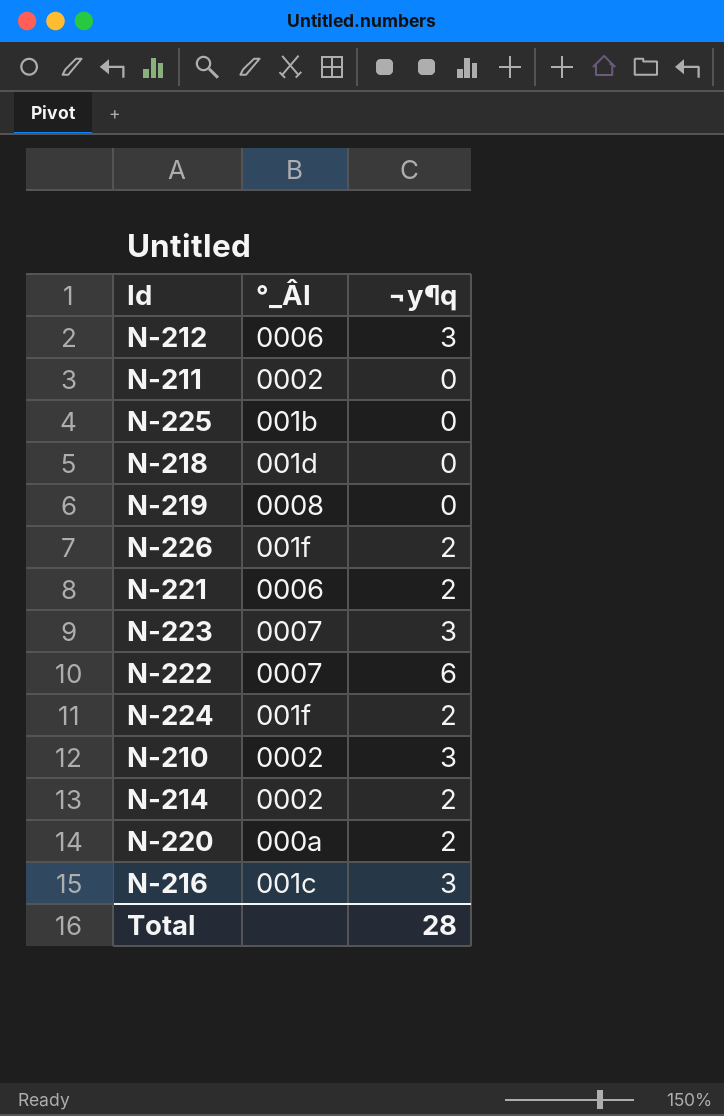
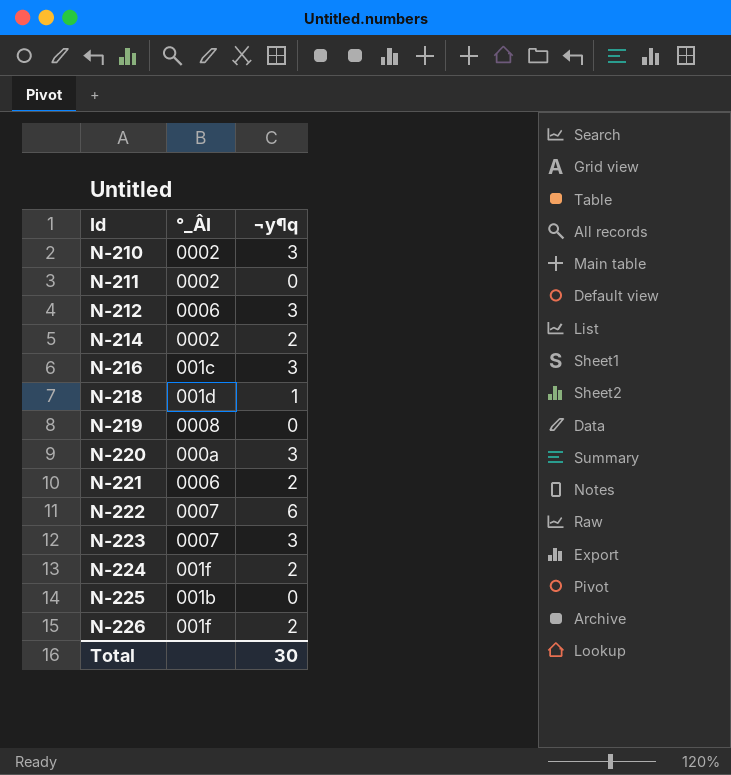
row order: none -> Id ascending
N-218 | ¬y¶q: 0 -> 1
N-220 | ¬y¶q: 2 -> 3
Total | ¬y¶q: 28 -> 30

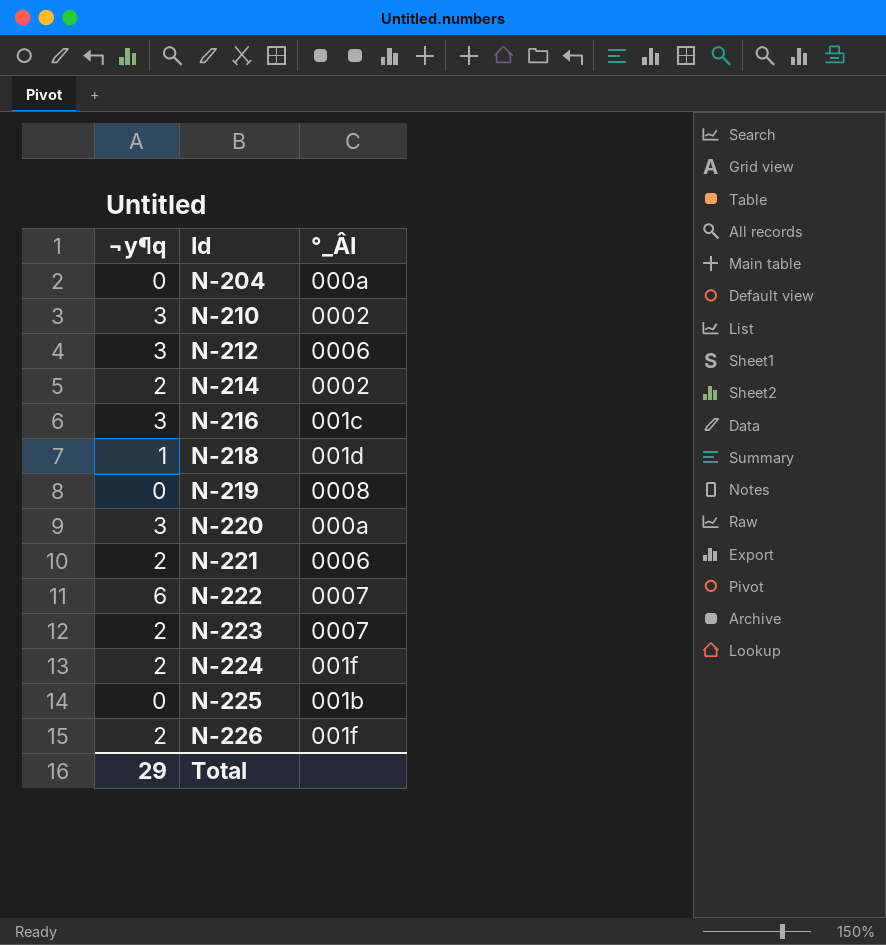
column ¬y¶q | position: 3 -> 1
row N-211: 0002 | 0 -> none
row N-204: none -> 0 | 000a
N-223 | ¬y¶q: 3 -> 2
Total | ¬y¶q: 30 -> 29

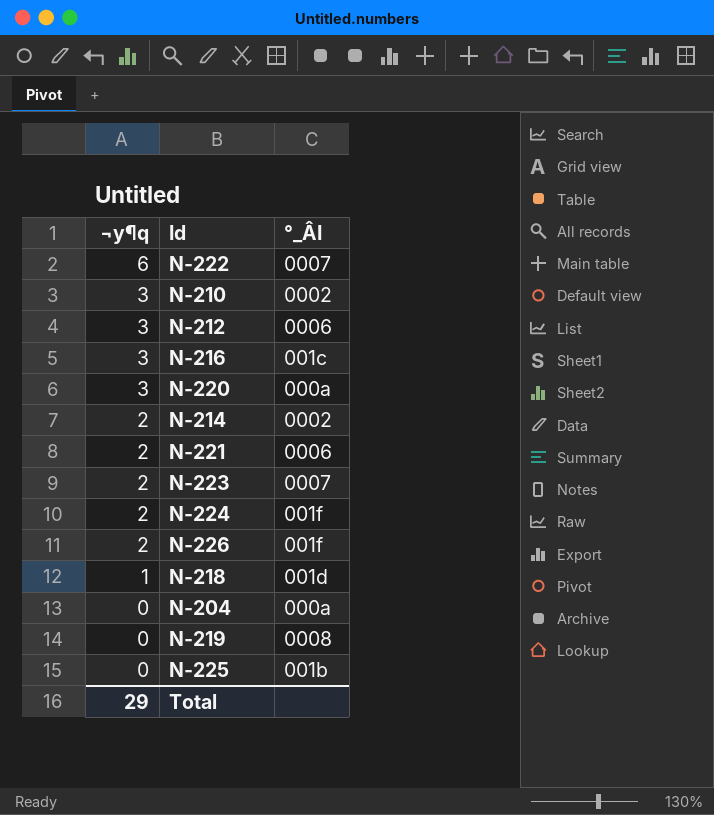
row order: Id ascending -> ¬y¶q descending

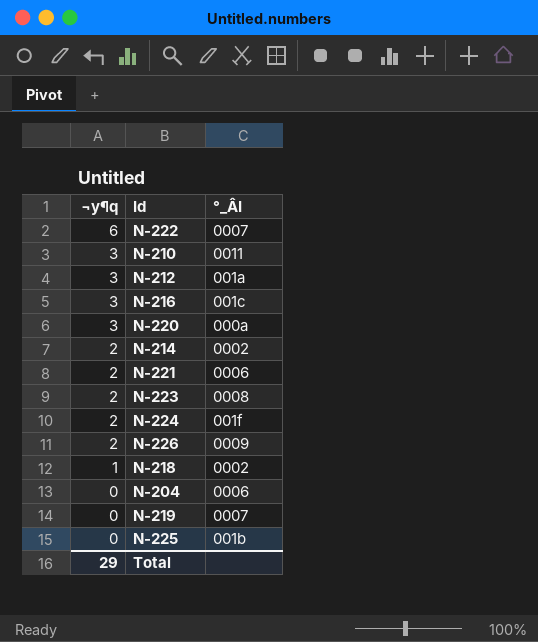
N-210 | °_ÂI: 0002 -> 0011
N-212 | °_ÂI: 0006 -> 001a
N-223 | °_ÂI: 0007 -> 0008
N-226 | °_ÂI: 001f -> 0009
N-218 | °_ÂI: 001d -> 0002
N-204 | °_ÂI: 000a -> 0006
N-219 | °_ÂI: 0008 -> 0007

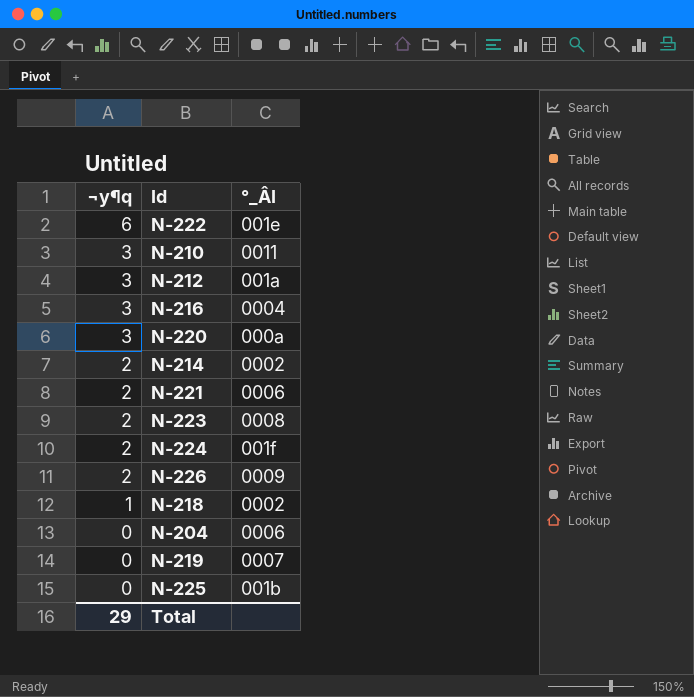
N-222 | °_ÂI: 0007 -> 001e
N-216 | °_ÂI: 001c -> 0004

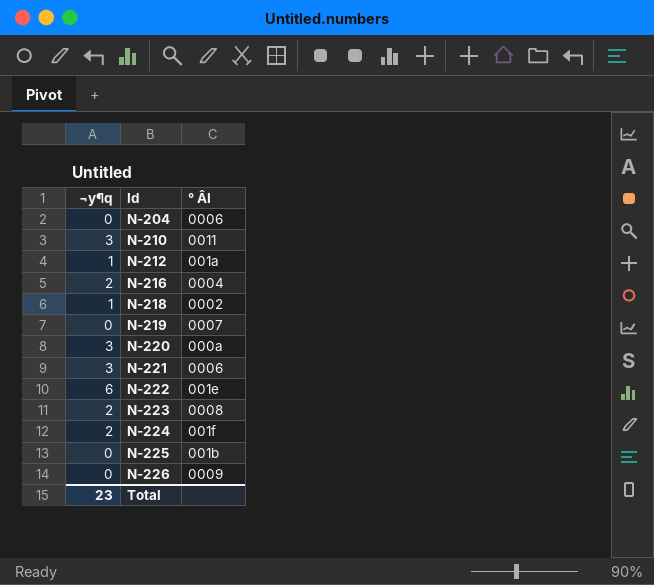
row order: ¬y¶q descending -> Id ascending
column name: °_ÂI -> ° ÂI
row N-214: 2 | 0002 -> none
N-212 | ¬y¶q: 3 -> 1
N-216 | ¬y¶q: 3 -> 2
N-221 | ¬y¶q: 2 -> 3
N-226 | ¬y¶q: 2 -> 0
Total | ¬y¶q: 29 -> 23

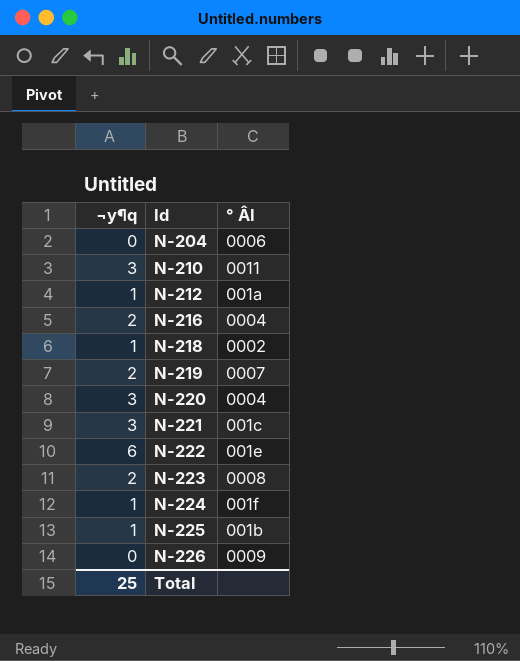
N-219 | ¬y¶q: 0 -> 2
N-220 | ° ÂI: 000a -> 0004
N-221 | ° ÂI: 0006 -> 001c
N-224 | ¬y¶q: 2 -> 1
N-225 | ¬y¶q: 0 -> 1
Total | ¬y¶q: 23 -> 25

